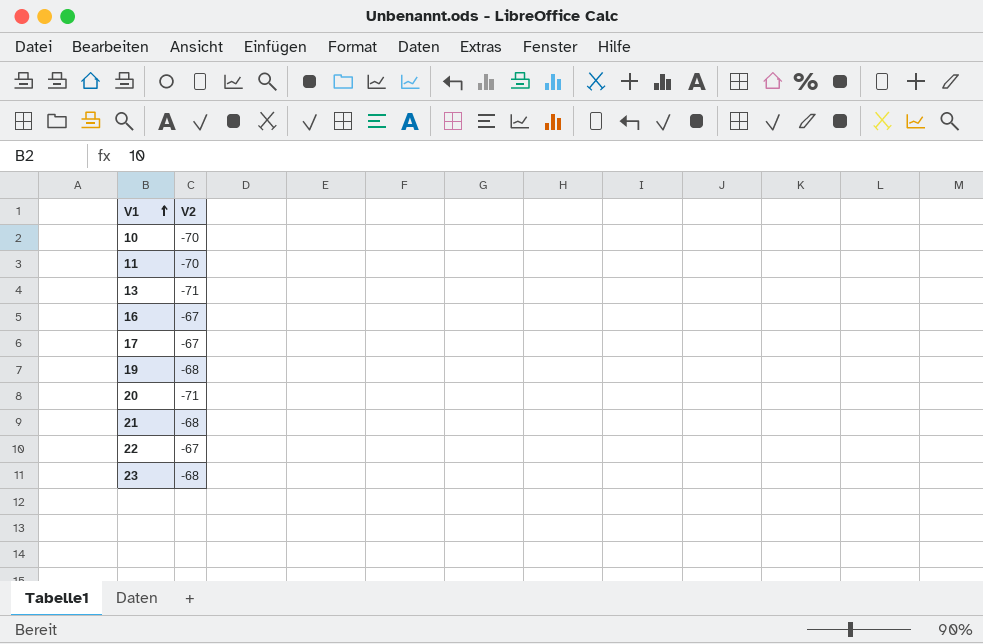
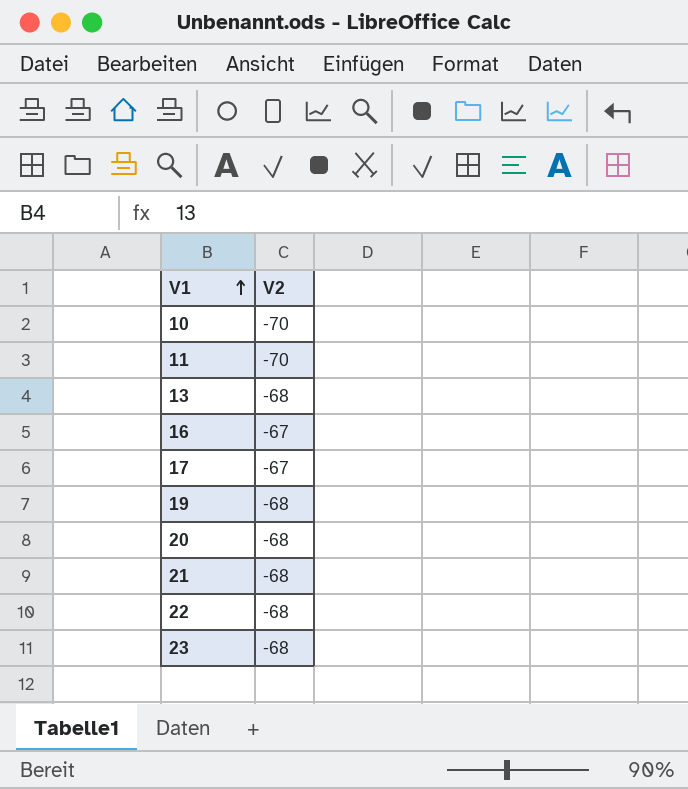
13 | V2: -71 -> -68
20 | V2: -71 -> -68
22 | V2: -67 -> -68

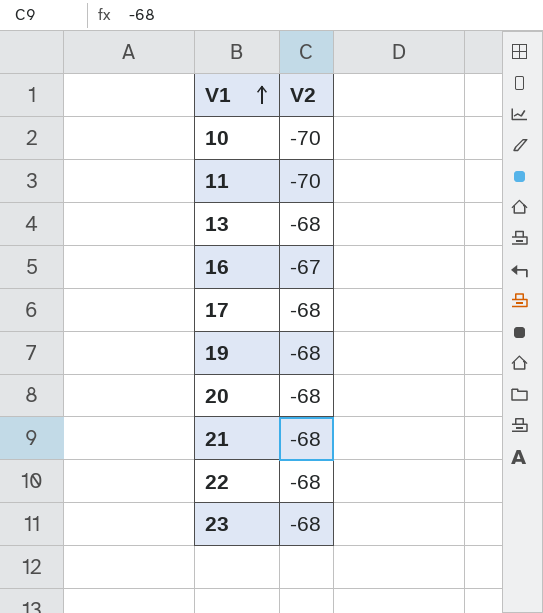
17 | V2: -67 -> -68

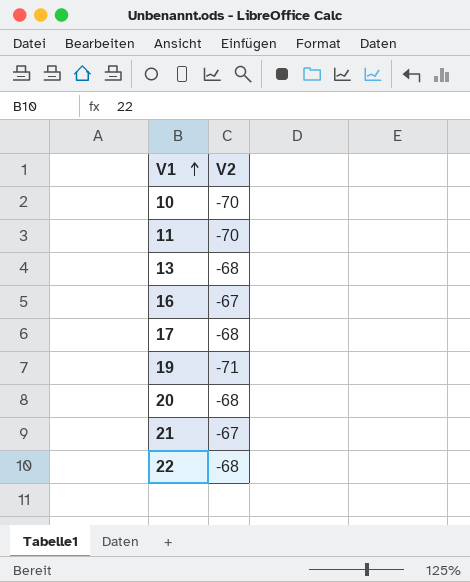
row 23: -68 -> none
19 | V2: -68 -> -71
21 | V2: -68 -> -67

